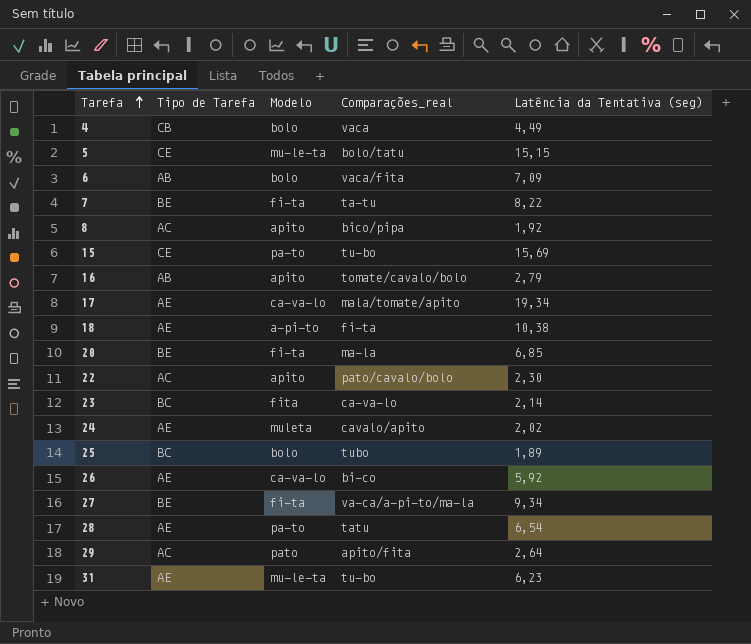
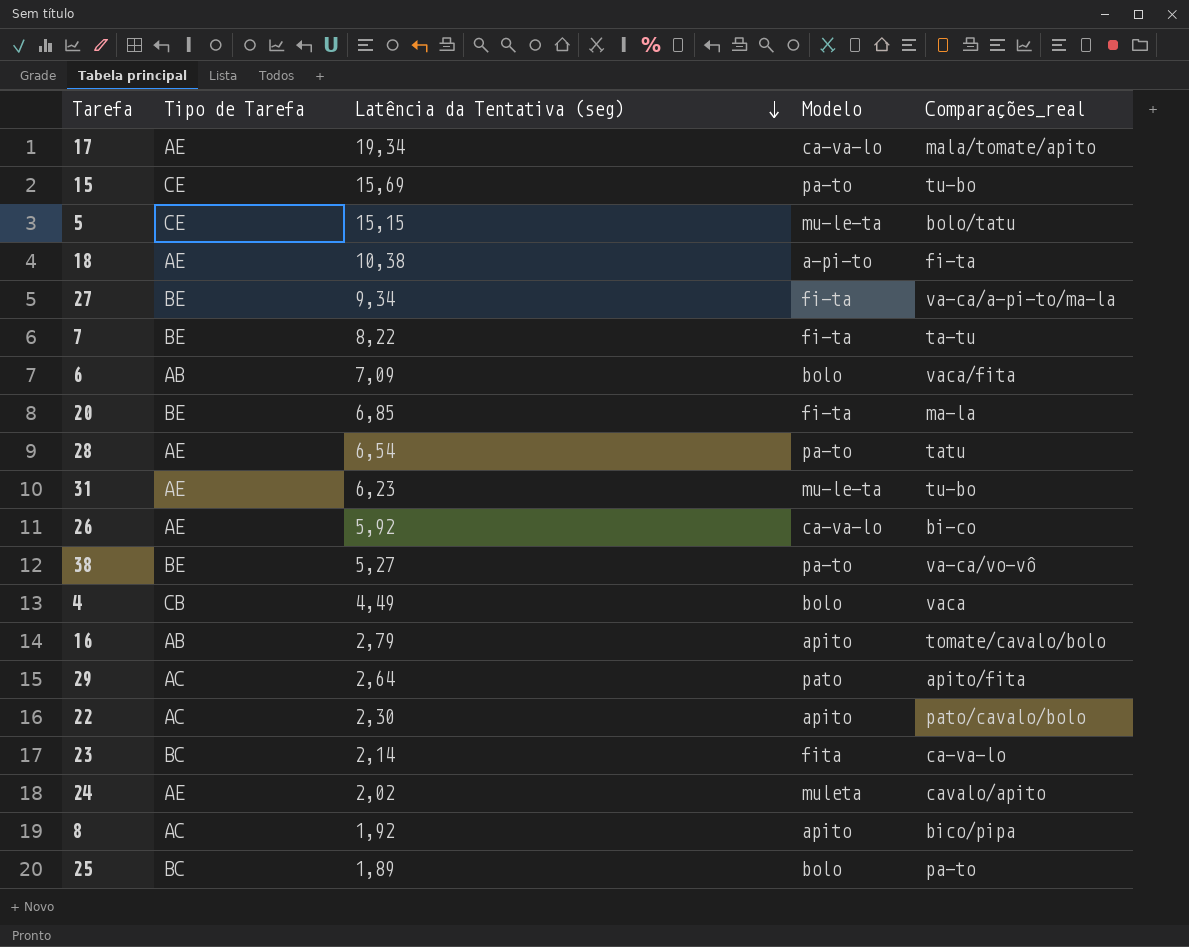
row order: Tarefa ascending -> Latência da Tentativa (seg) descending
column Latência da Tentativa (seg) | position: 5 -> 3
row 38: none -> BE | 5,27 | pa-to | va-ca/vo-vô
25 | Comparações_real: tubo -> pa-to

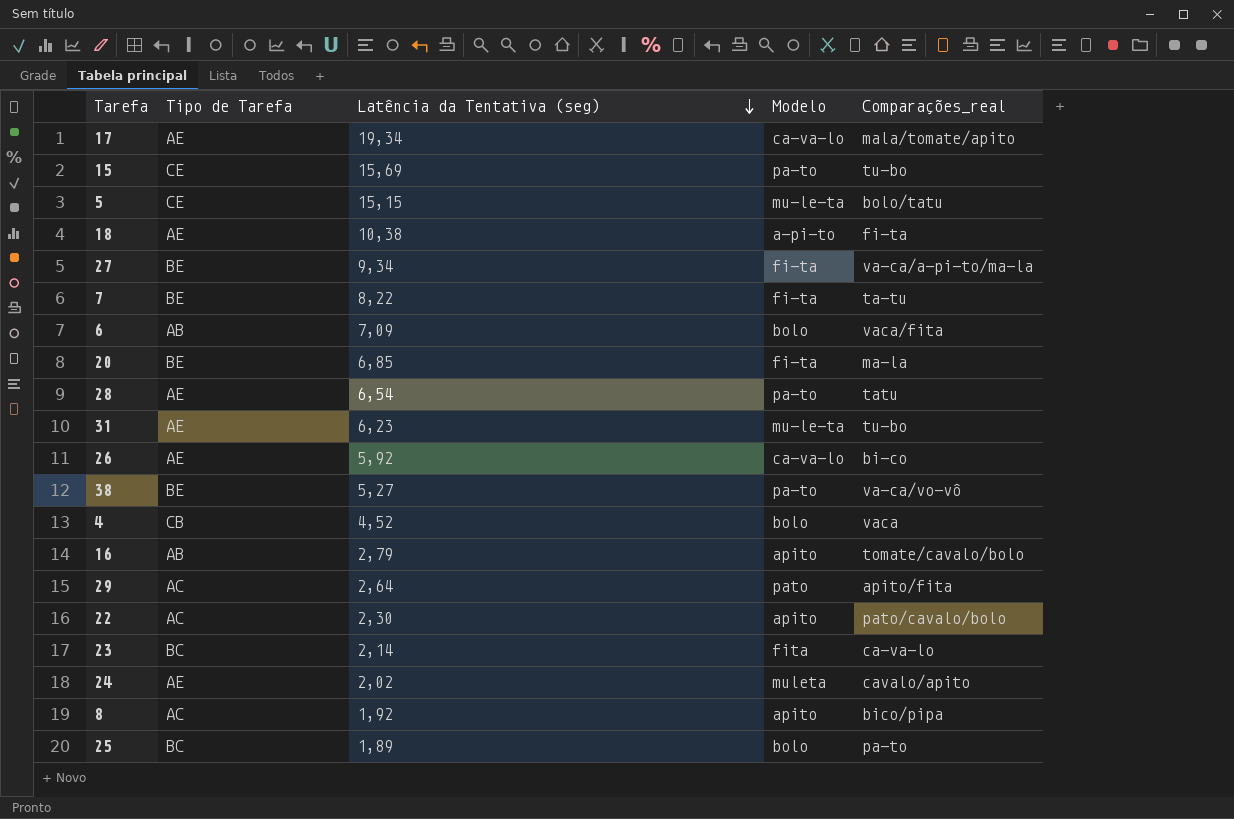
4 | Latência da Tentativa (seg): 4,49 -> 4,52

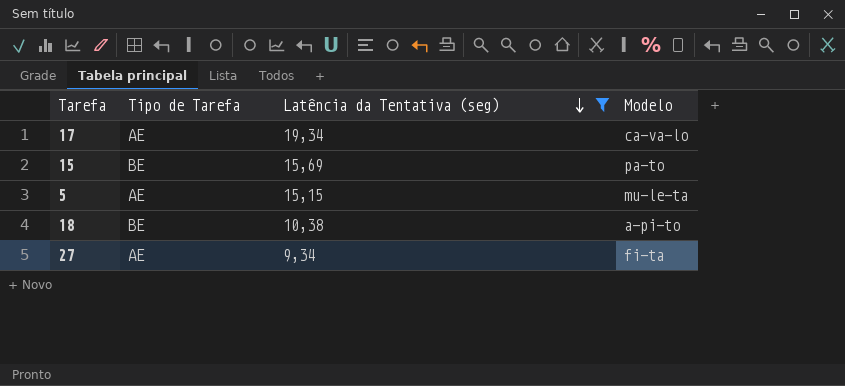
filter: none -> Latência da Tentativa (seg) >= 9,34
column Comparações_real | position: 5 -> none
15 | Tipo de Tarefa: CE -> BE
5 | Tipo de Tarefa: CE -> AE
18 | Tipo de Tarefa: AE -> BE
27 | Tipo de Tarefa: BE -> AE

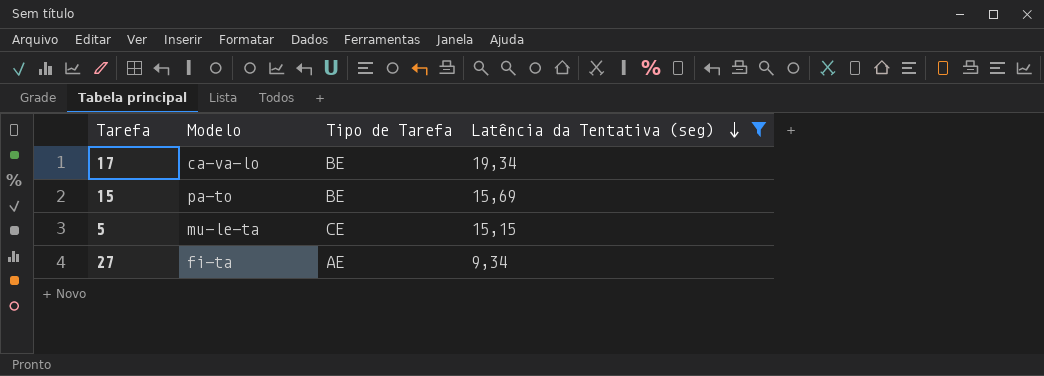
column Modelo | position: 4 -> 2
row 18: BE | 10,38 | a-pi-to -> none
17 | Tipo de Tarefa: AE -> BE
5 | Tipo de Tarefa: AE -> CE

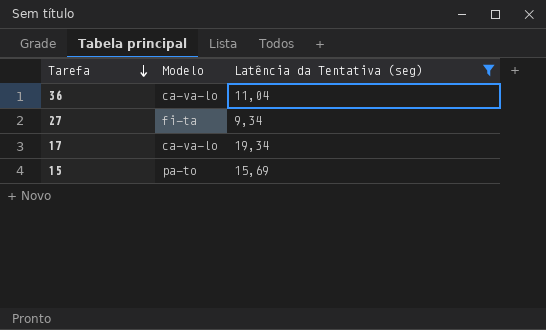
row order: Latência da Tentativa (seg) descending -> Tarefa descending
column Tipo de Tarefa | position: 3 -> none
row 5: mu-le-ta | CE | 15,15 -> none
row 36: none -> ca-va-lo | 11,04

